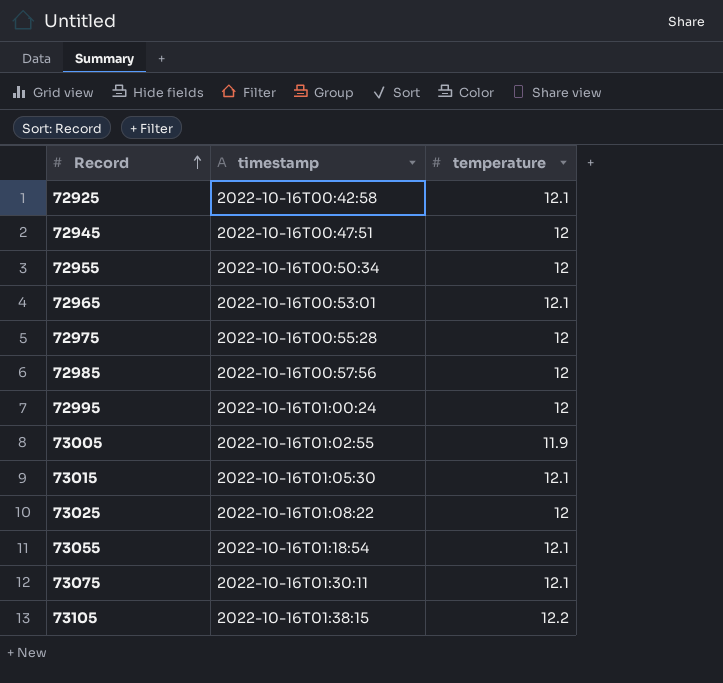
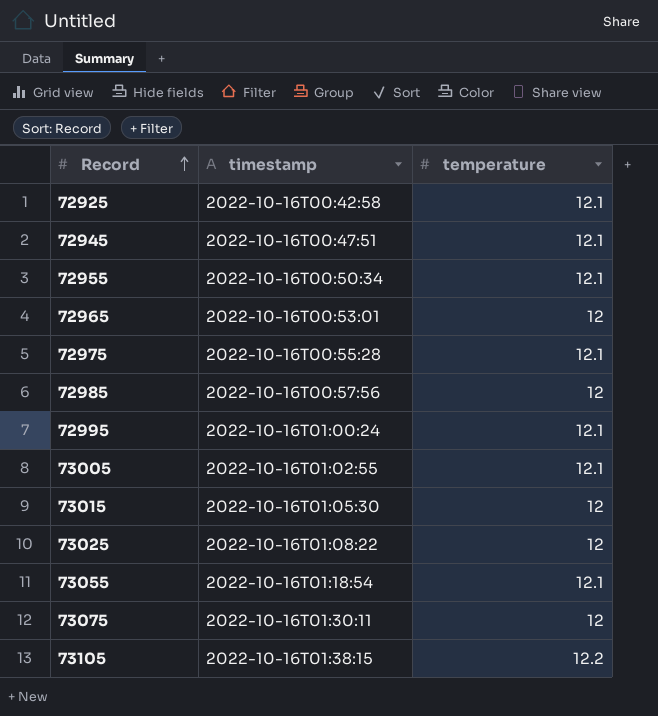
72945 | temperature: 12 -> 12.1
72955 | temperature: 12 -> 12.1
72965 | temperature: 12.1 -> 12
72975 | temperature: 12 -> 12.1
72995 | temperature: 12 -> 12.1
73005 | temperature: 11.9 -> 12.1
73015 | temperature: 12.1 -> 12
73075 | temperature: 12.1 -> 12

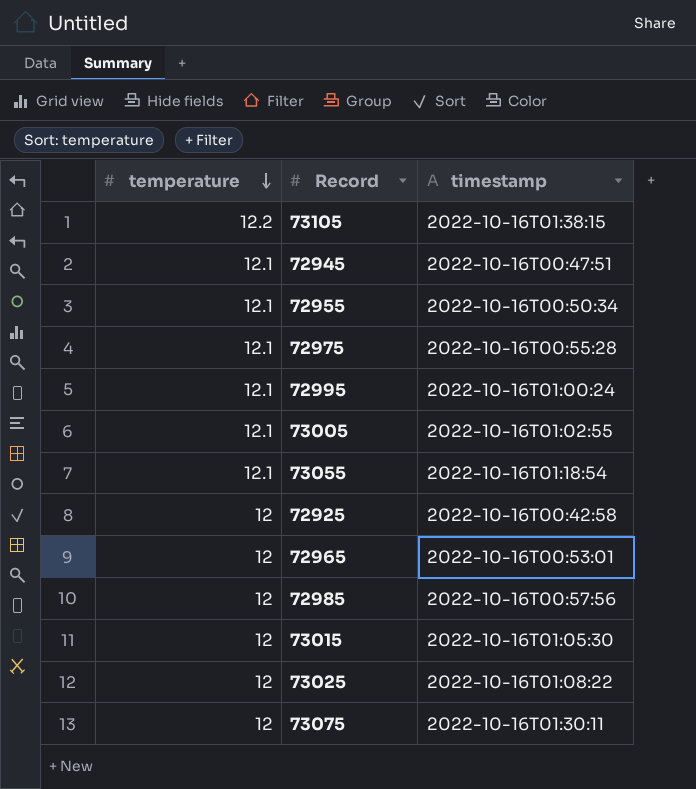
row order: Record ascending -> temperature descending
column temperature | position: 3 -> 1
72925 | temperature: 12.1 -> 12

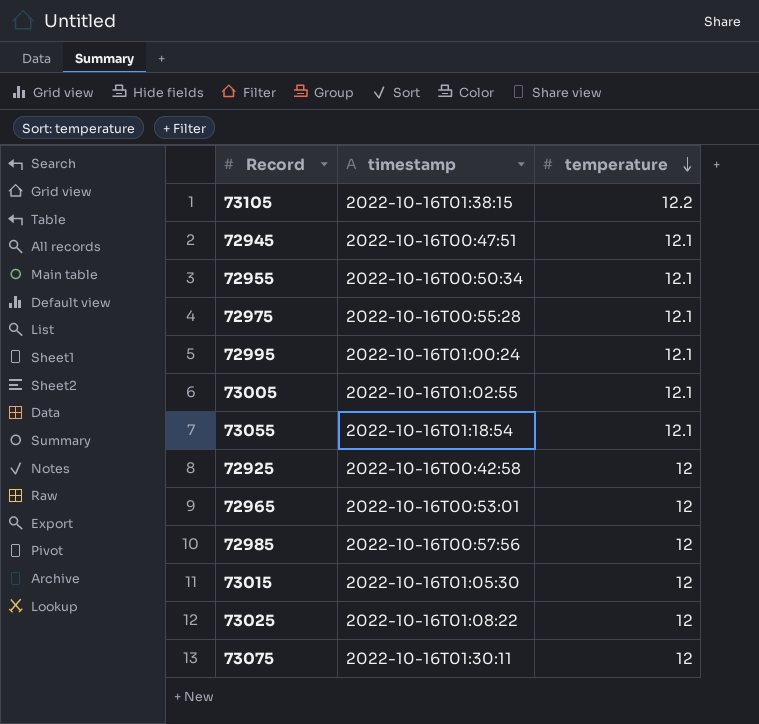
column temperature | position: 1 -> 3

